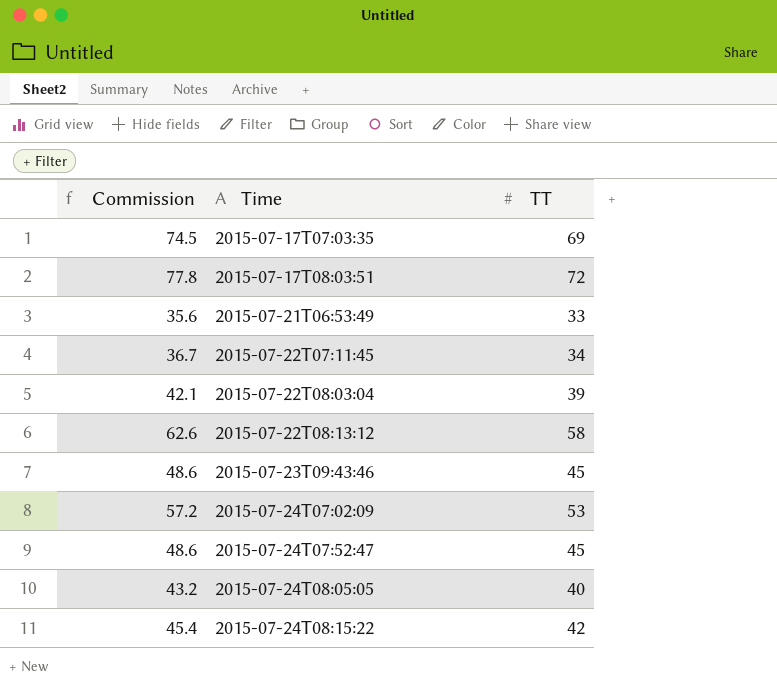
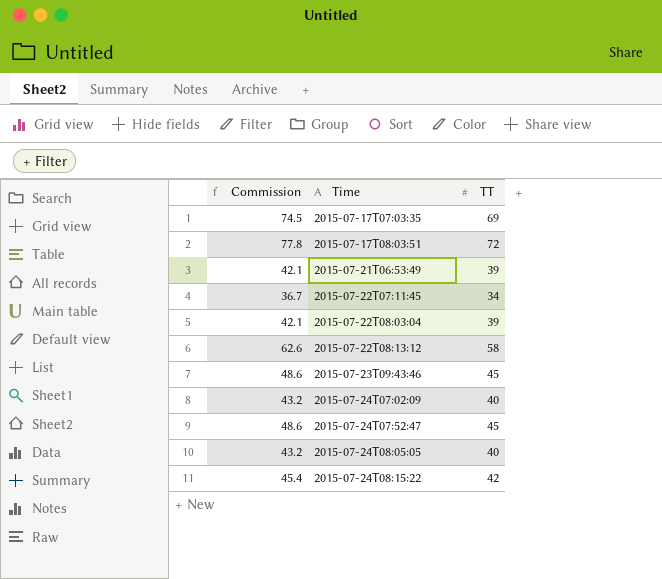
2015-07-21T06:53:49 | Commission: 35.6 -> 42.1
2015-07-21T06:53:49 | TT: 33 -> 39
2015-07-24T07:02:09 | Commission: 57.2 -> 43.2
2015-07-24T07:02:09 | TT: 53 -> 40

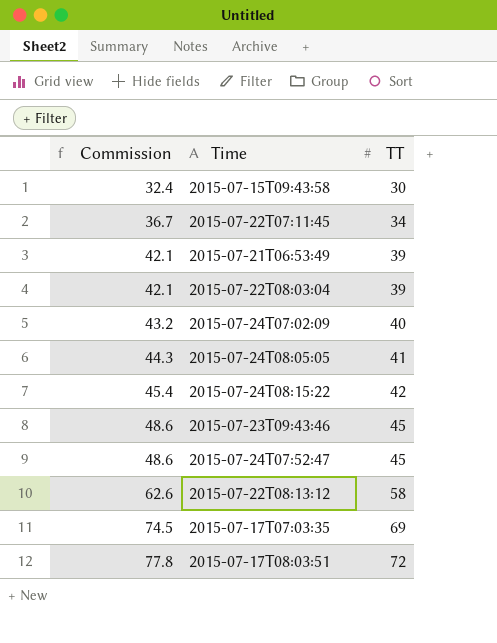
row order: Time ascending -> Commission ascending
row 2015-07-15T09:43:58: none -> 32.4 | 30
2015-07-24T08:05:05 | Commission: 43.2 -> 44.3
2015-07-24T08:05:05 | TT: 40 -> 41

